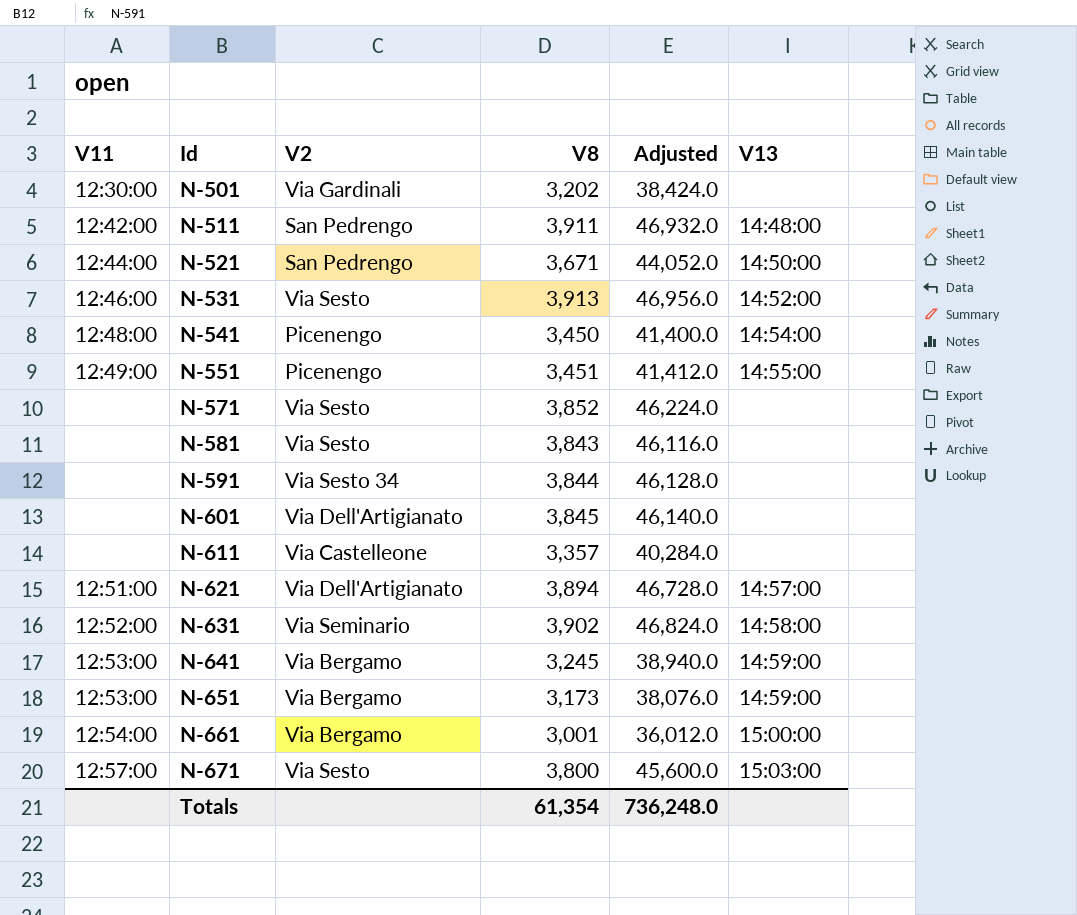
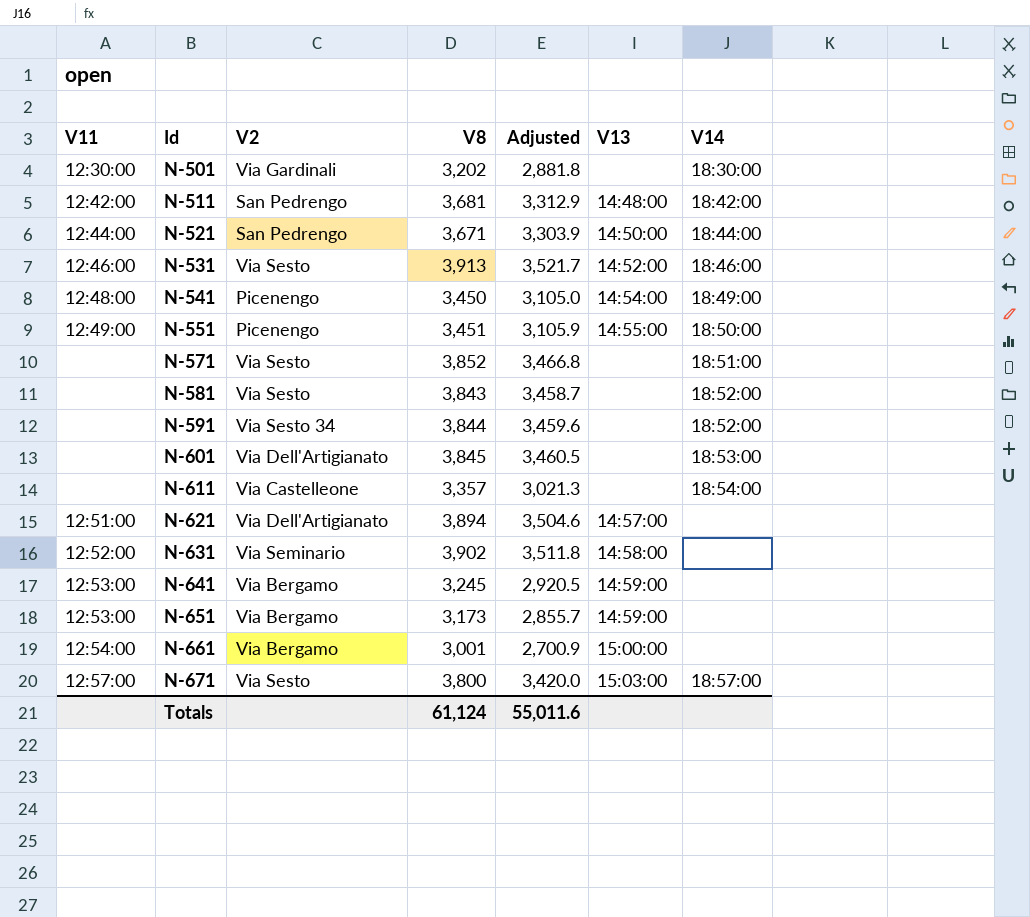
column Adjusted | formula: [V8] * 12 -> [V8] * 0.9
column V14 | position: none -> 7
N-511 | V8: 3,911 -> 3,681
Totals | V8: 61,354 -> 61,124
Totals | Adjusted: 736,248.0 -> 55,011.6

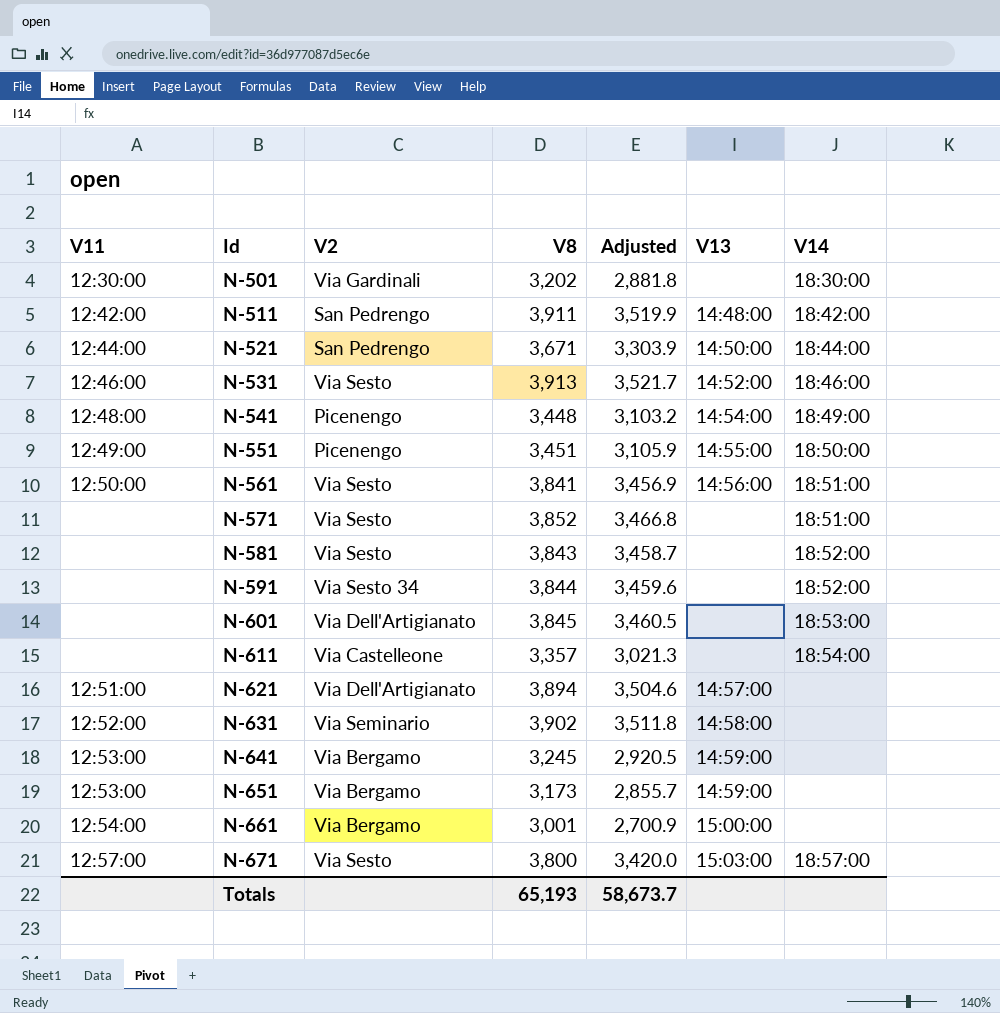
N-511 | V8: 3,681 -> 3,911
N-511 | Adjusted: 3,312.9 -> 3,519.9
N-541 | V8: 3,450 -> 3,448
N-541 | Adjusted: 3,105.0 -> 3,103.2
row N-561: none -> 12:50:00 | Via Sesto | 3,841 | 3,456.9 | 14:56:00 | 18:51:00
Totals | V8: 61,124 -> 65,193
Totals | Adjusted: 55,011.6 -> 58,673.7

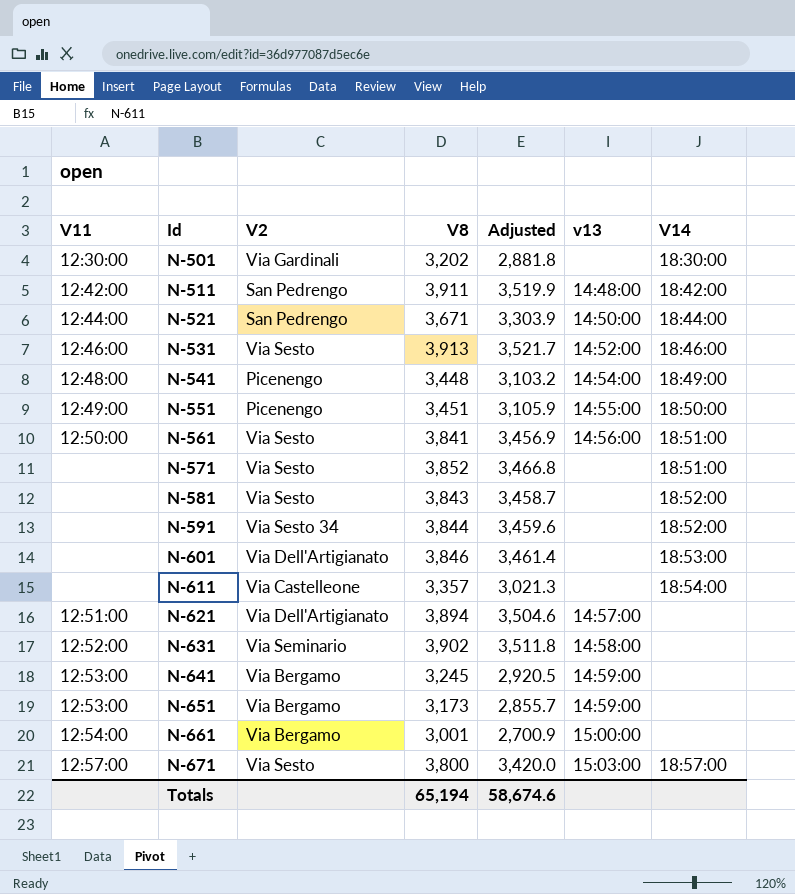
column name: V13 -> v13
N-601 | V8: 3,845 -> 3,846
N-601 | Adjusted: 3,460.5 -> 3,461.4
Totals | V8: 65,193 -> 65,194
Totals | Adjusted: 58,673.7 -> 58,674.6

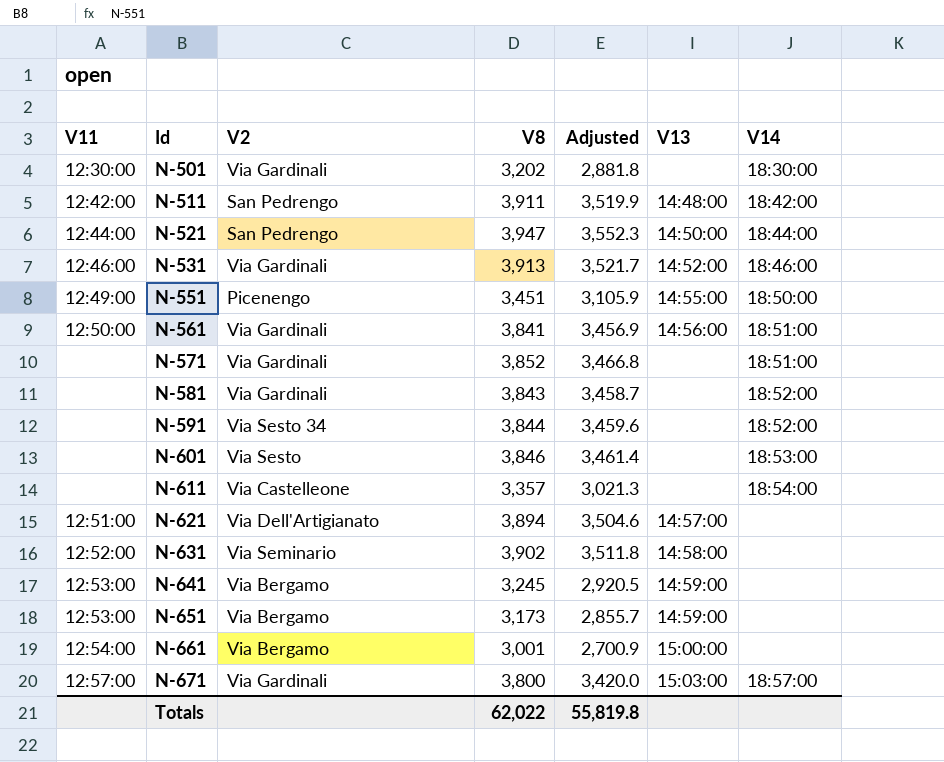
column name: v13 -> V13
row N-541: 12:48:00 | Picenengo | 3,448 | 3,103.2 | 14:54:00 | 18:49:00 -> none
N-521 | V8: 3,671 -> 3,947
N-521 | Adjusted: 3,303.9 -> 3,552.3
N-531 | V2: Via Sesto -> Via Gardinali
N-561 | V2: Via Sesto -> Via Gardinali
N-571 | V2: Via Sesto -> Via Gardinali
N-581 | V2: Via Sesto -> Via Gardinali
N-601 | V2: Via Dell'Artigianato -> Via Sesto
N-671 | V2: Via Sesto -> Via Gardinali
Totals | V8: 65,194 -> 62,022
Totals | Adjusted: 58,674.6 -> 55,819.8

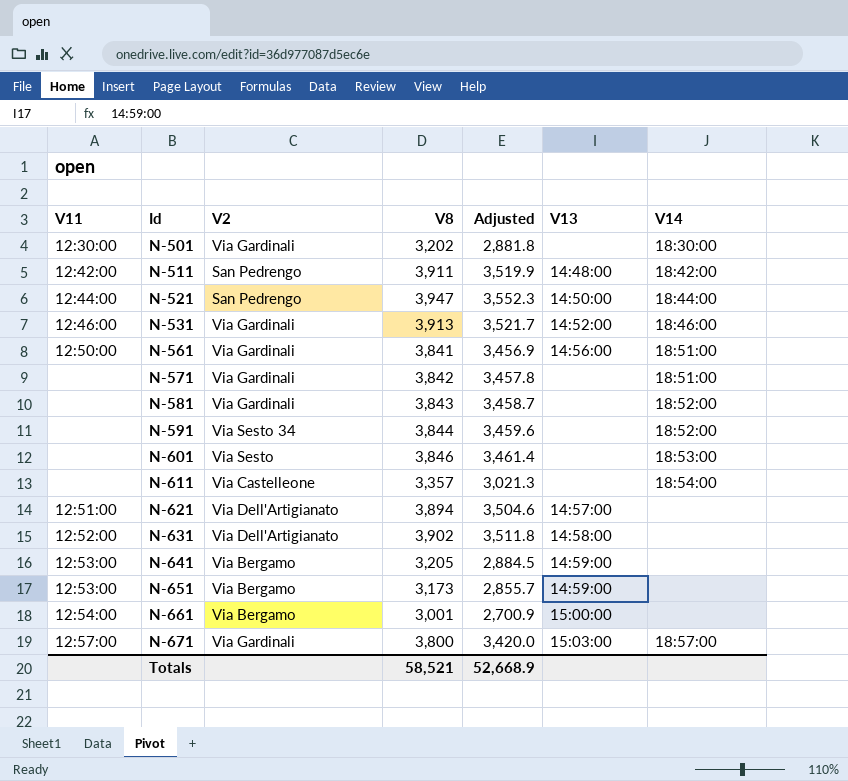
row N-551: 12:49:00 | Picenengo | 3,451 | 3,105.9 | 14:55:00 | 18:50:00 -> none
N-571 | V8: 3,852 -> 3,842
N-571 | Adjusted: 3,466.8 -> 3,457.8
N-631 | V2: Via Seminario -> Via Dell'Artigianato
N-641 | V8: 3,245 -> 3,205
N-641 | Adjusted: 2,920.5 -> 2,884.5
Totals | V8: 62,022 -> 58,521
Totals | Adjusted: 55,819.8 -> 52,668.9

